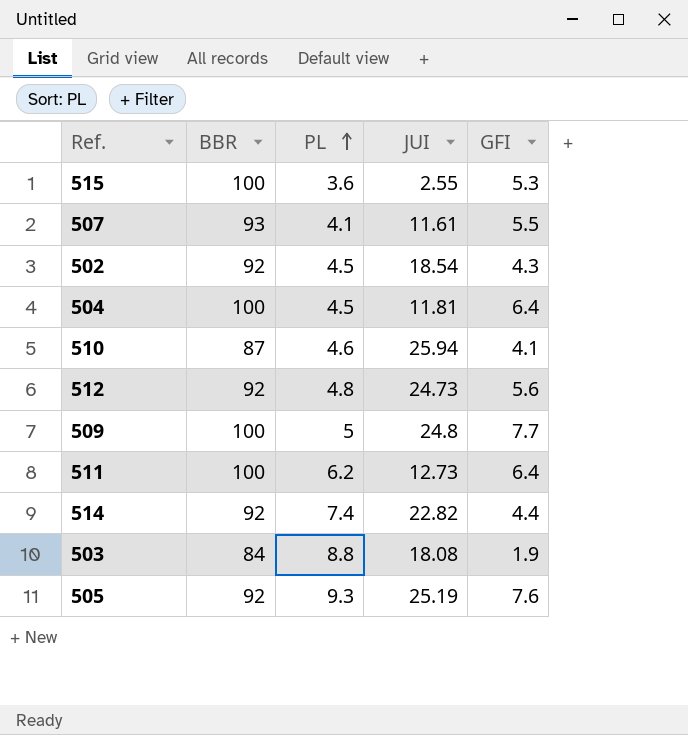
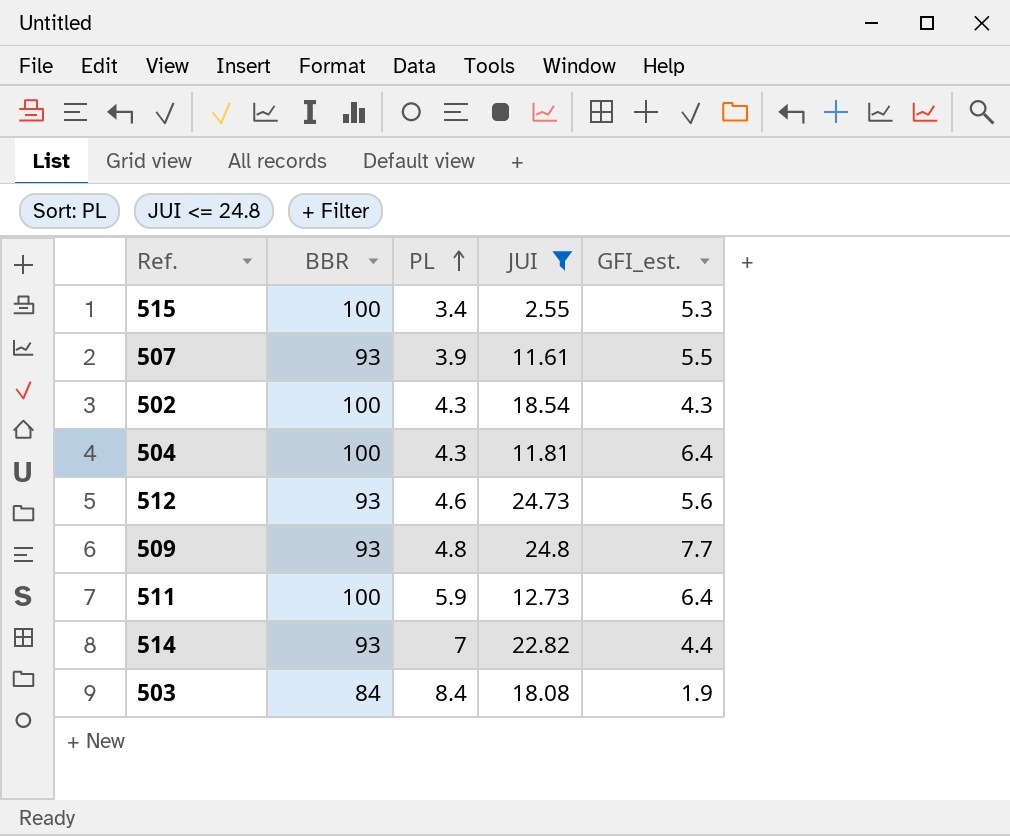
filter: none -> JUI <= 24.8
column name: GFI -> GFI_est.
515 | PL: 3.6 -> 3.4
507 | PL: 4.1 -> 3.9
502 | BBR: 92 -> 100
502 | PL: 4.5 -> 4.3
504 | PL: 4.5 -> 4.3
512 | BBR: 92 -> 93
512 | PL: 4.8 -> 4.6
509 | BBR: 100 -> 93
509 | PL: 5 -> 4.8
511 | PL: 6.2 -> 5.9
514 | BBR: 92 -> 93
514 | PL: 7.4 -> 7
503 | PL: 8.8 -> 8.4

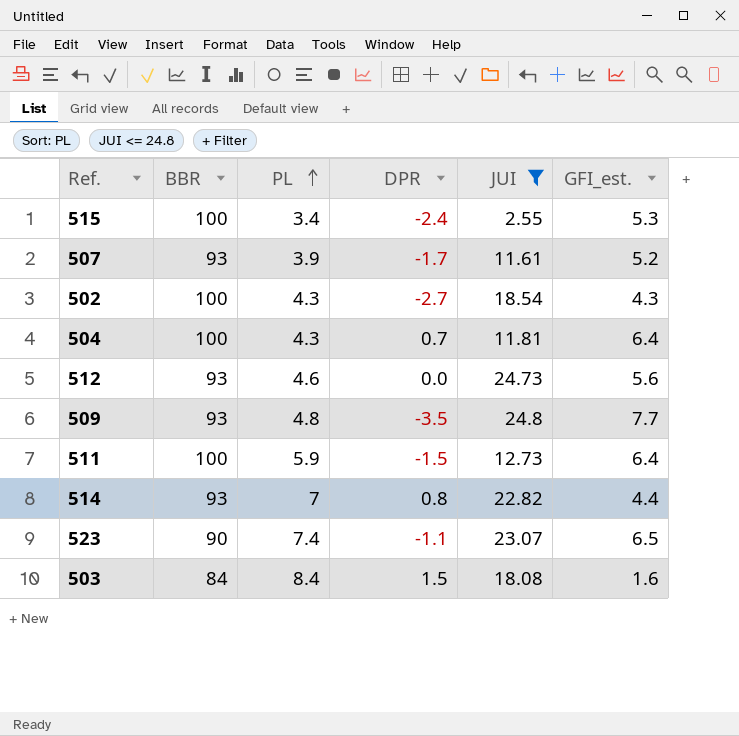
column DPR | position: none -> 4
507 | GFI_est.: 5.5 -> 5.2
row 523: none -> 90 | 7.4 | -1.1 | 23.07 | 6.5
503 | GFI_est.: 1.9 -> 1.6

